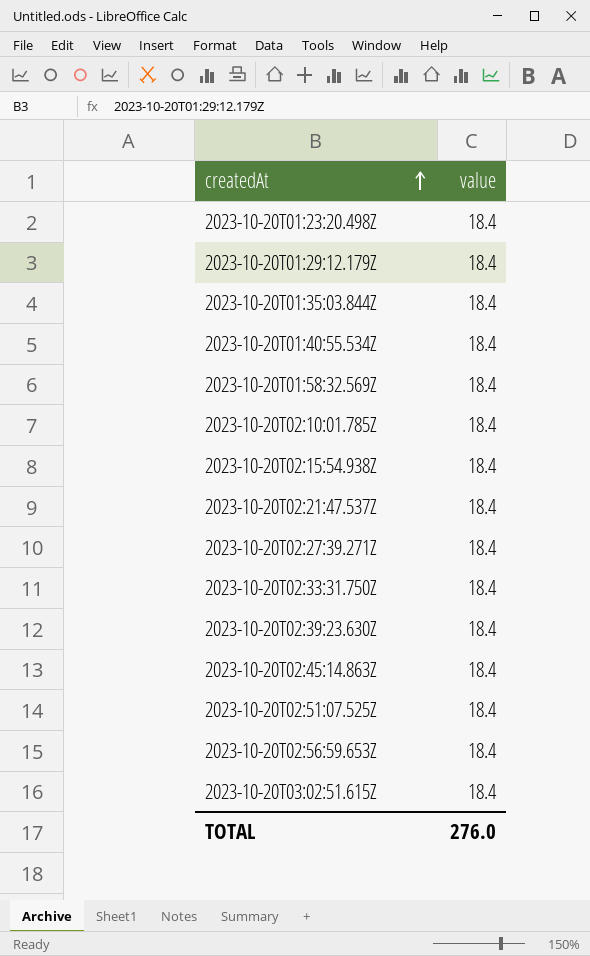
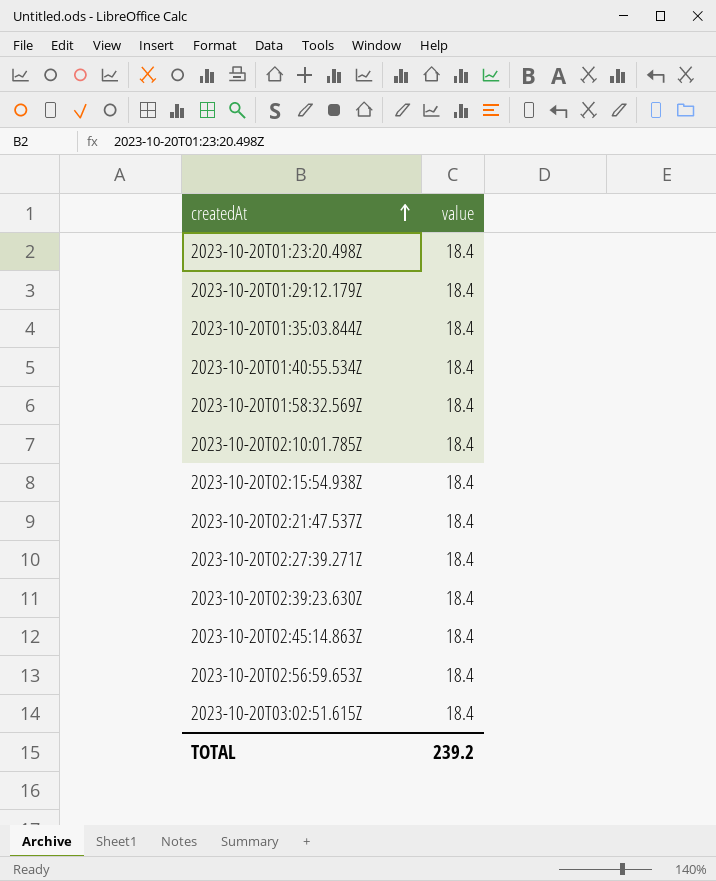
row 2023-10-20T02:33:31.750Z: 18.4 -> none
row 2023-10-20T02:51:07.525Z: 18.4 -> none
TOTAL | value: 276.0 -> 239.2

